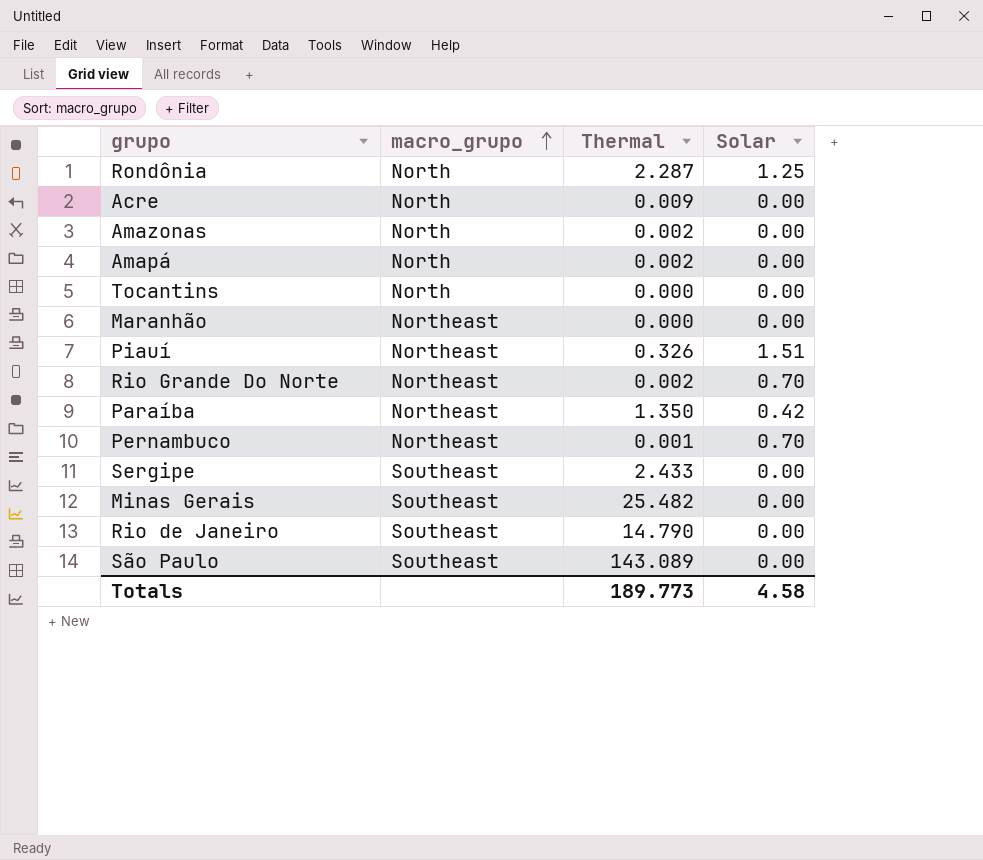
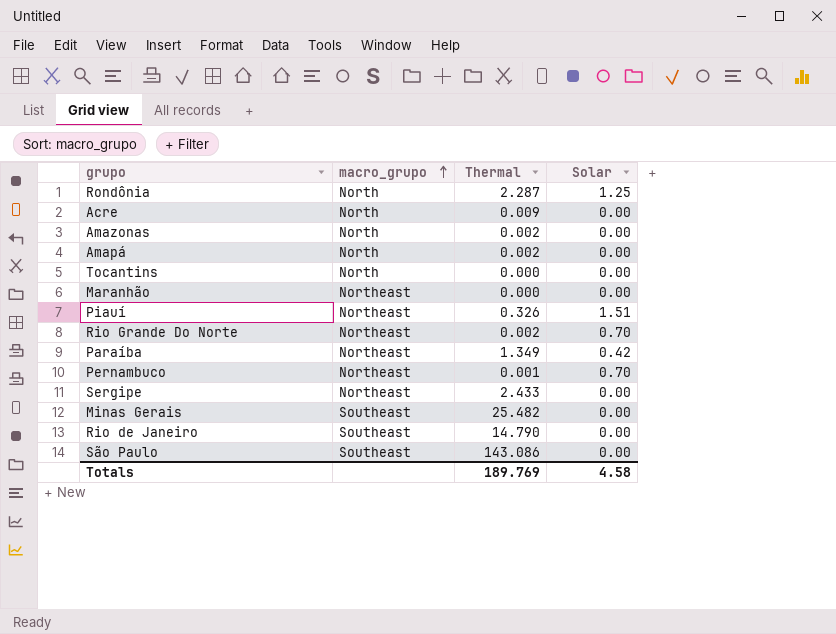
Paraíba | Thermal: 1.350 -> 1.349
Sergipe | macro_grupo: Southeast -> Northeast
São Paulo | Thermal: 143.089 -> 143.086
Totals | Thermal: 189.773 -> 189.769

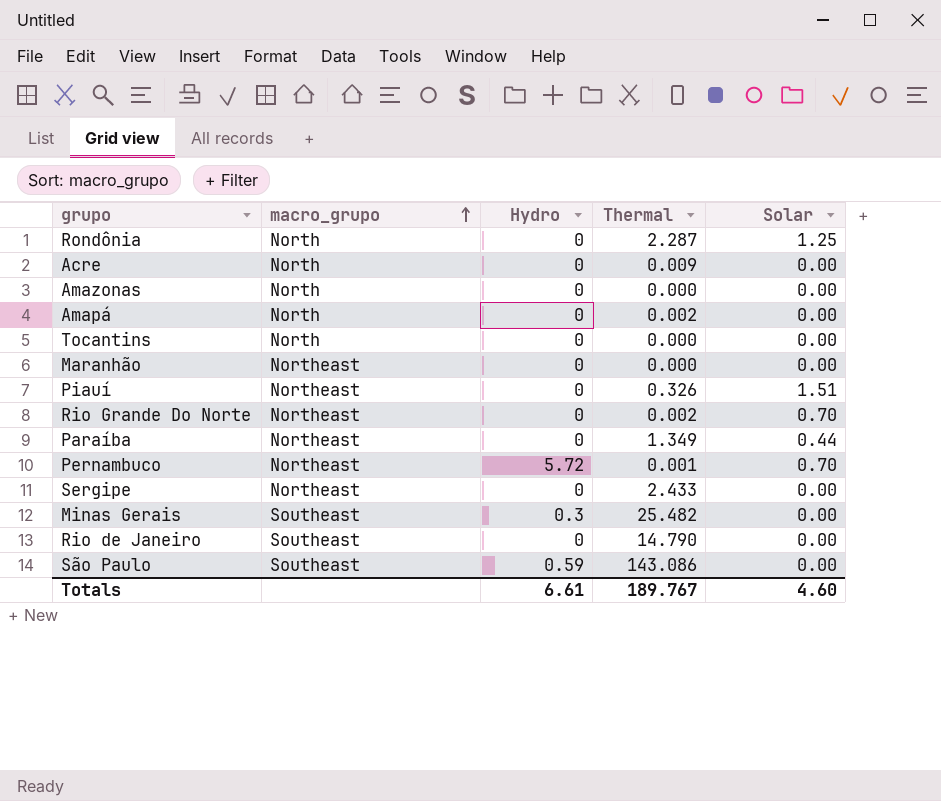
column Hydro | position: none -> 3
Amazonas | Thermal: 0.002 -> 0.000
Paraíba | Solar: 0.42 -> 0.44
Totals | Thermal: 189.769 -> 189.767
Totals | Solar: 4.58 -> 4.60

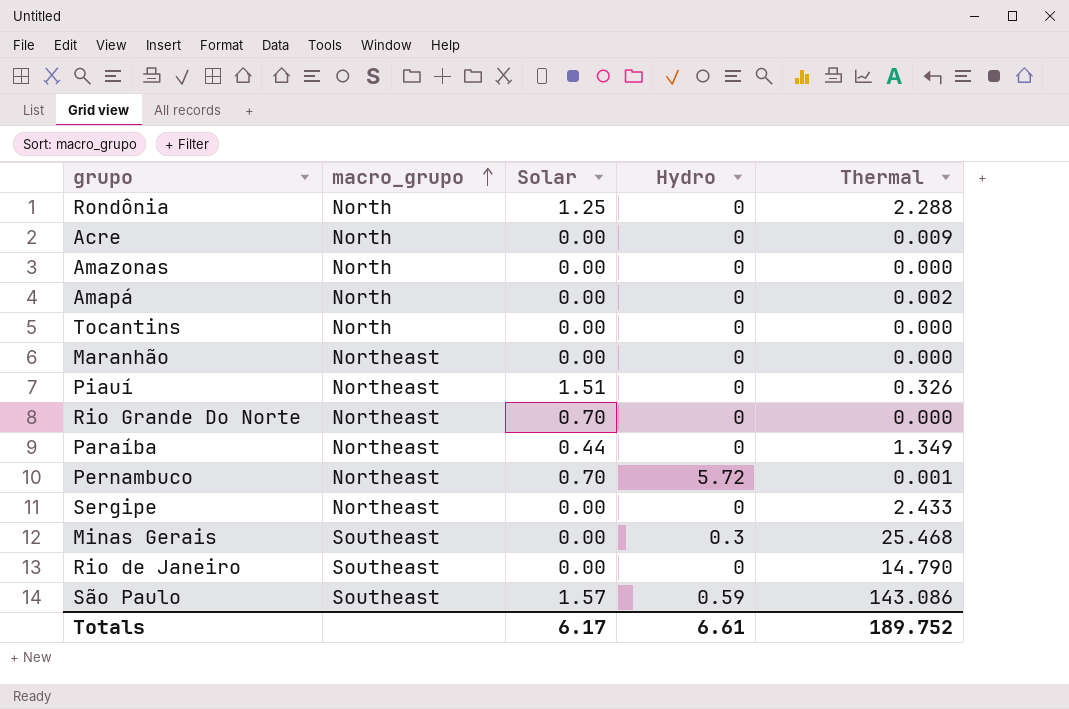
column Solar | position: 5 -> 3
Rondônia | Thermal: 2.287 -> 2.288
Rio Grande Do Norte | Thermal: 0.002 -> 0.000
Minas Gerais | Thermal: 25.482 -> 25.468
São Paulo | Solar: 0.00 -> 1.57
Totals | Solar: 4.60 -> 6.17
Totals | Thermal: 189.767 -> 189.752

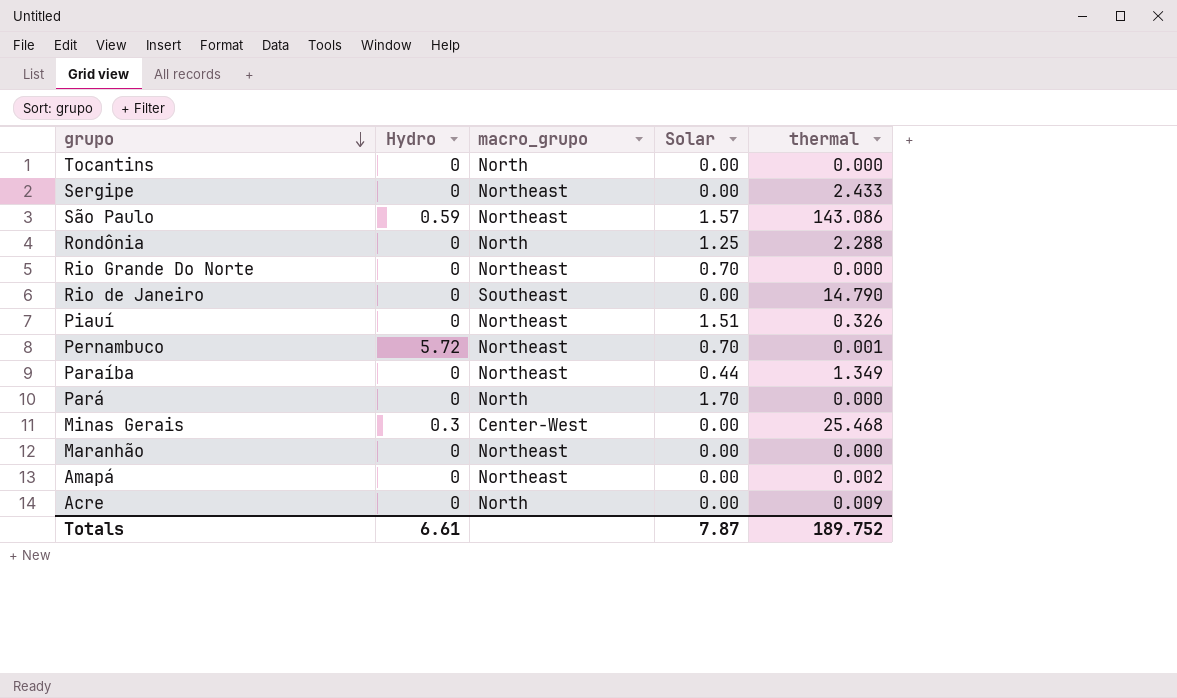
row order: macro_grupo ascending -> grupo descending
column Hydro | position: 4 -> 2
column name: Thermal -> thermal
row Amazonas: North | 0.00 | 0 | 0.000 -> none
São Paulo | macro_grupo: Southeast -> Northeast
row Pará: none -> 0 | North | 1.70 | 0.000
Minas Gerais | macro_grupo: Southeast -> Center-West
Amapá | macro_grupo: North -> Northeast
Totals | Solar: 6.17 -> 7.87

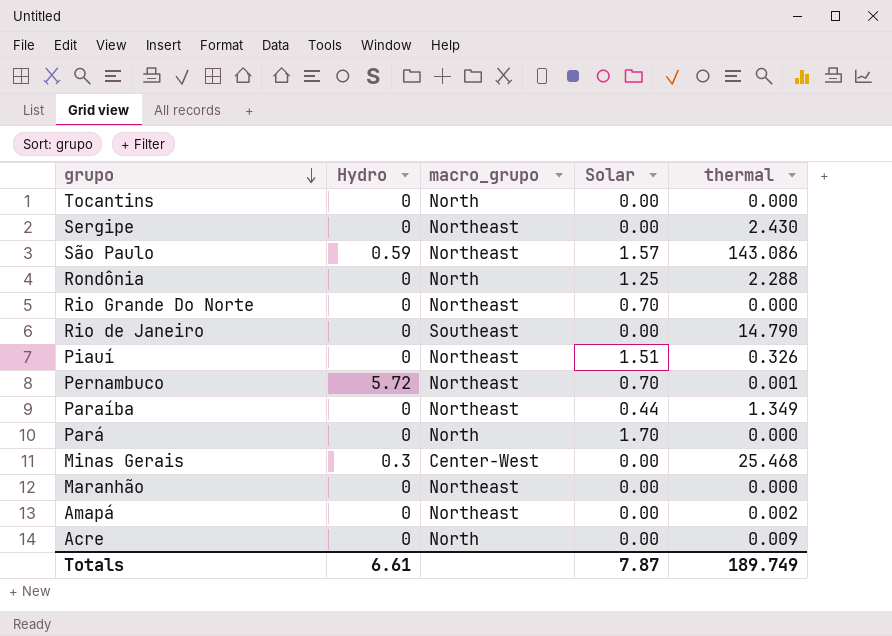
Sergipe | thermal: 2.433 -> 2.430
Totals | thermal: 189.752 -> 189.749

